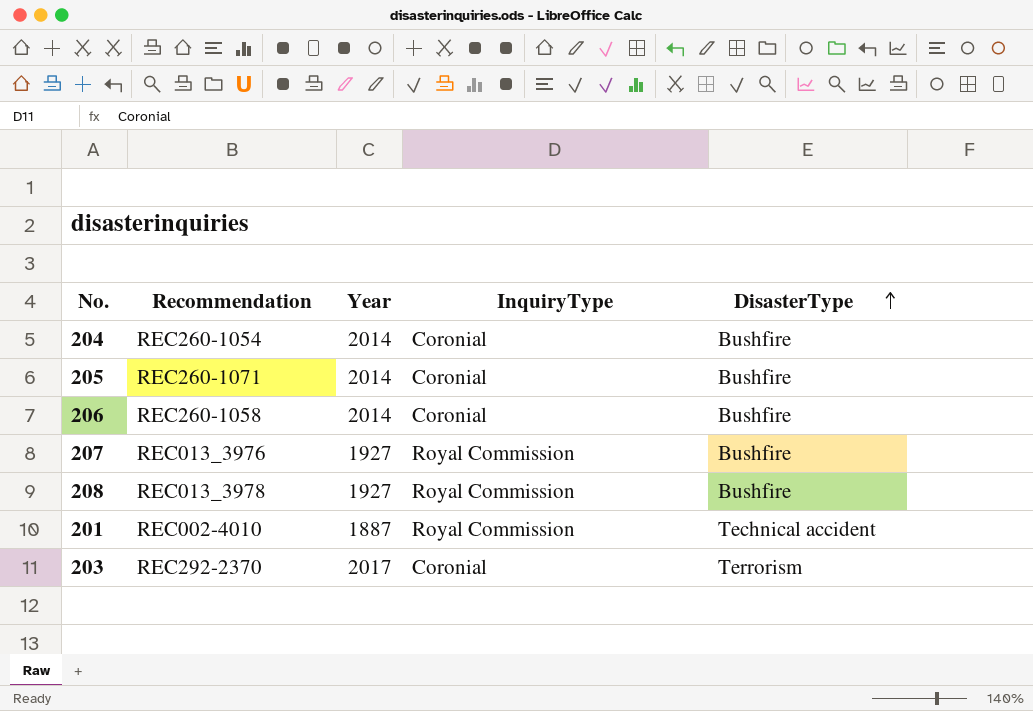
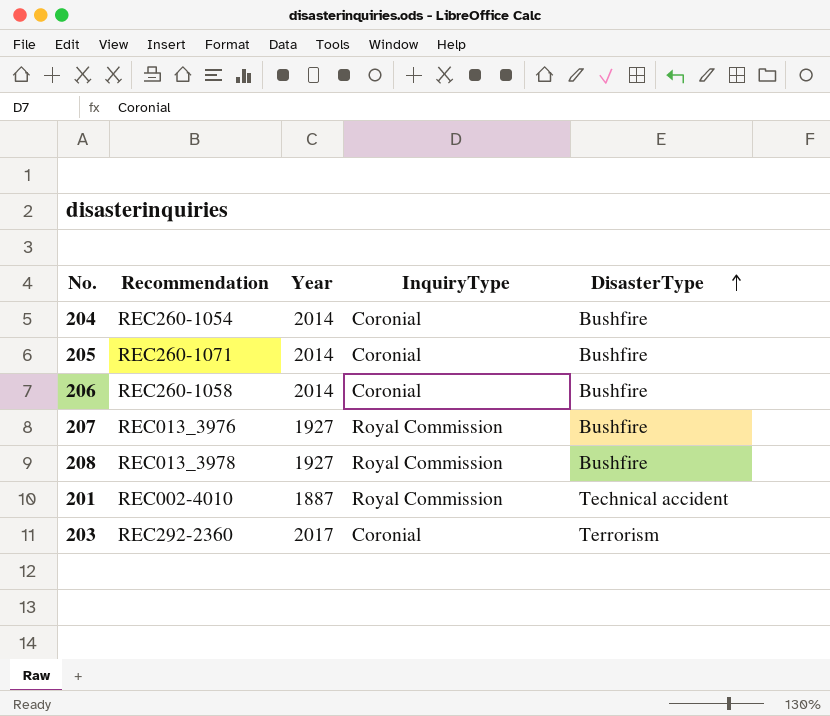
203 | Recommendation: REC292-2370 -> REC292-2360

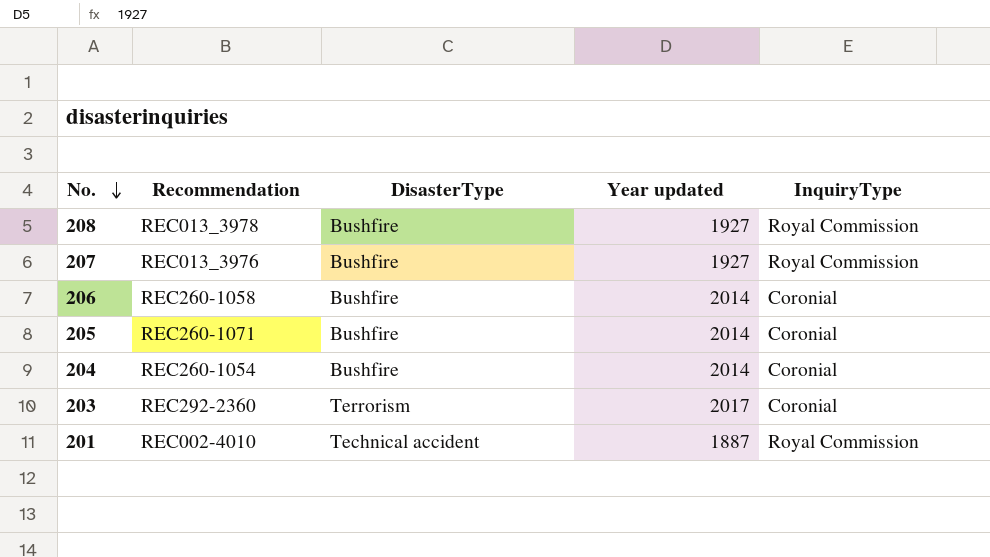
row order: DisasterType ascending -> No. descending
column DisasterType | position: 5 -> 3
column name: Year -> Year updated

